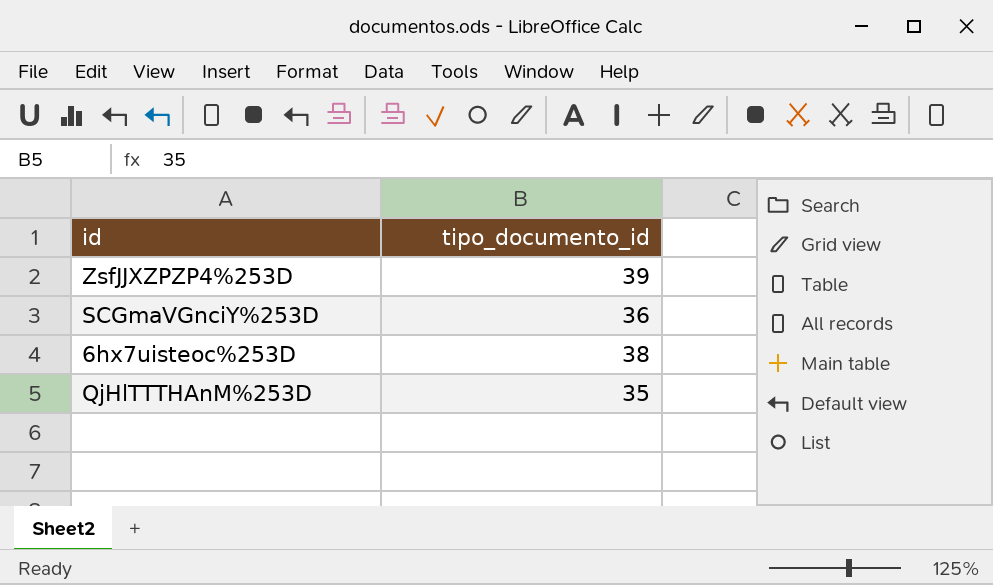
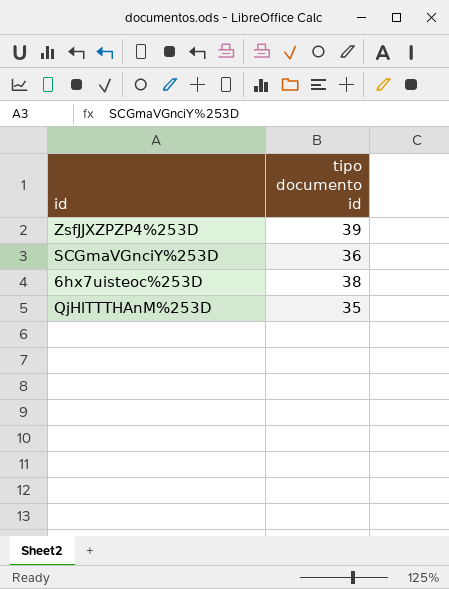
column name: tipo_documento_id -> tipo documento id

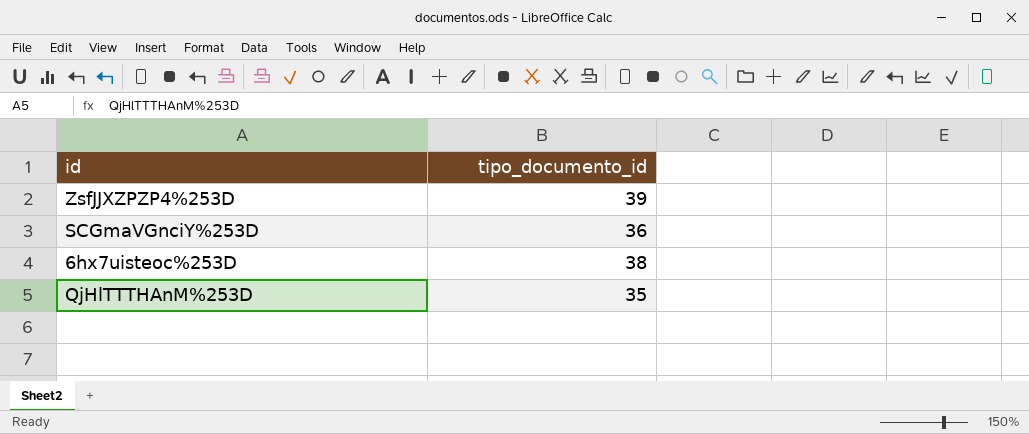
column name: tipo documento id -> tipo_documento_id

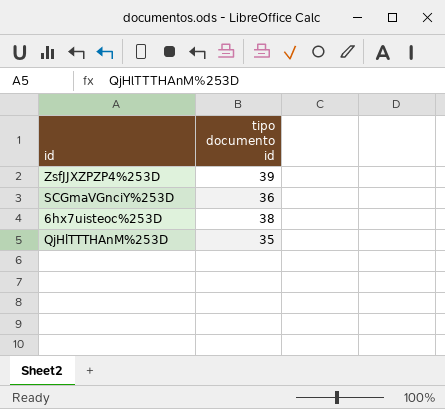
column name: tipo_documento_id -> tipo documento id

